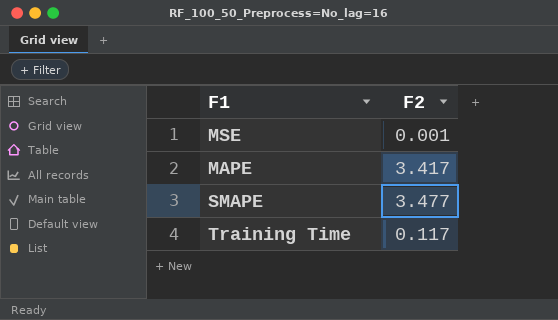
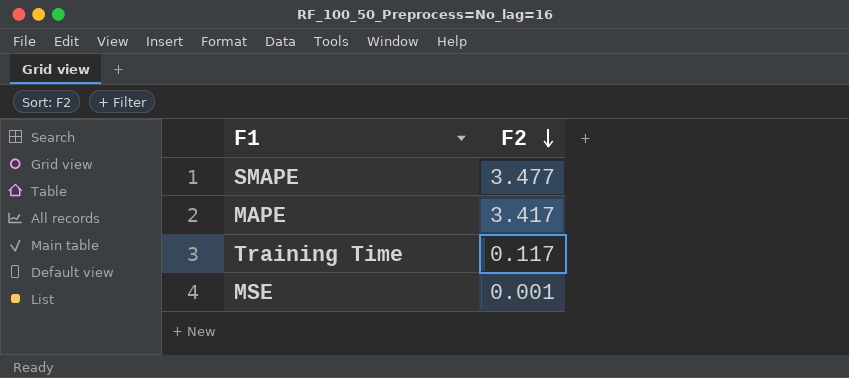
row order: none -> F2 descending

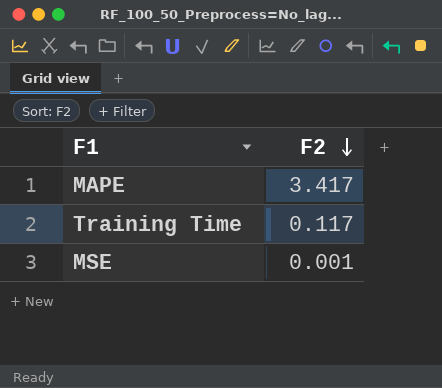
row SMAPE: 3.477 -> none

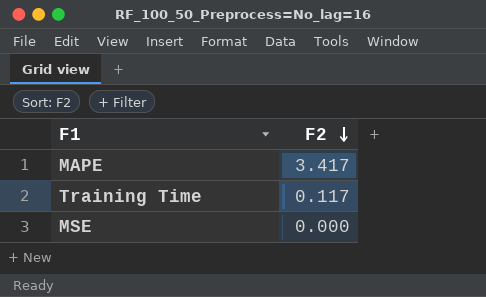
MSE | F2: 0.001 -> 0.000

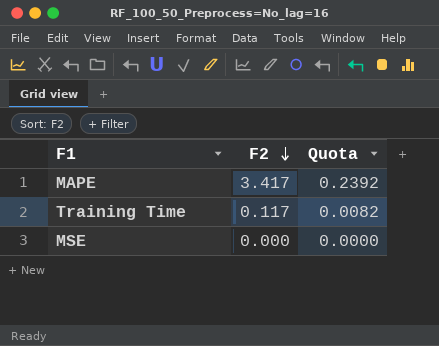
column Quota | formula: none -> [F2] * 0.07

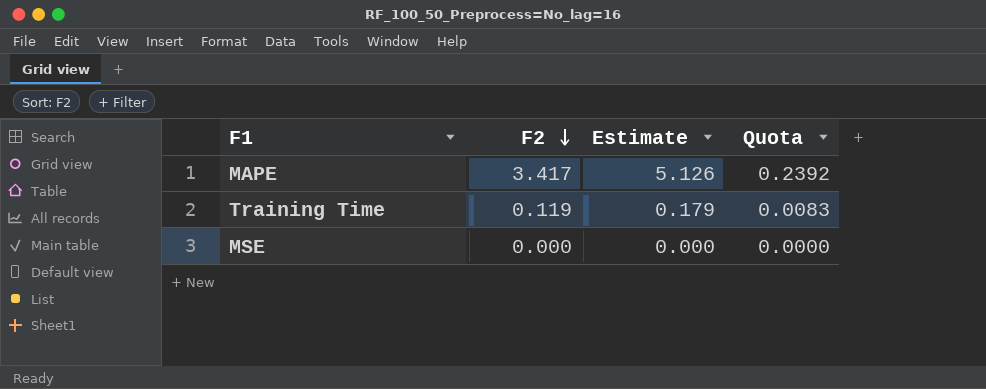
column Estimate | formula: none -> [F2] * 1.5
Training Time | F2: 0.117 -> 0.119
Training Time | Quota: 0.0082 -> 0.0083

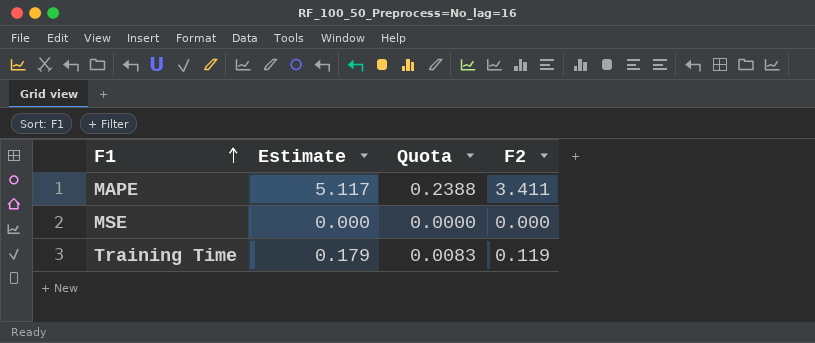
row order: F2 descending -> F1 ascending
column F2 | position: 2 -> 4
MAPE | Estimate: 5.126 -> 5.117
MAPE | Quota: 0.2392 -> 0.2388
MAPE | F2: 3.417 -> 3.411

